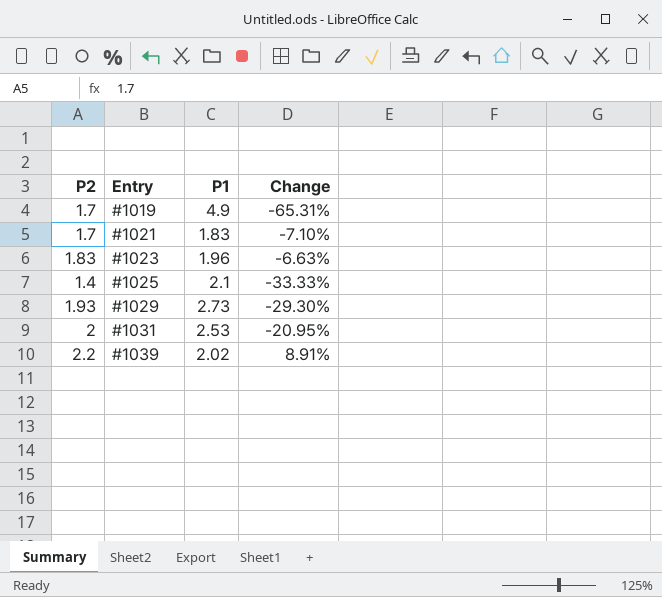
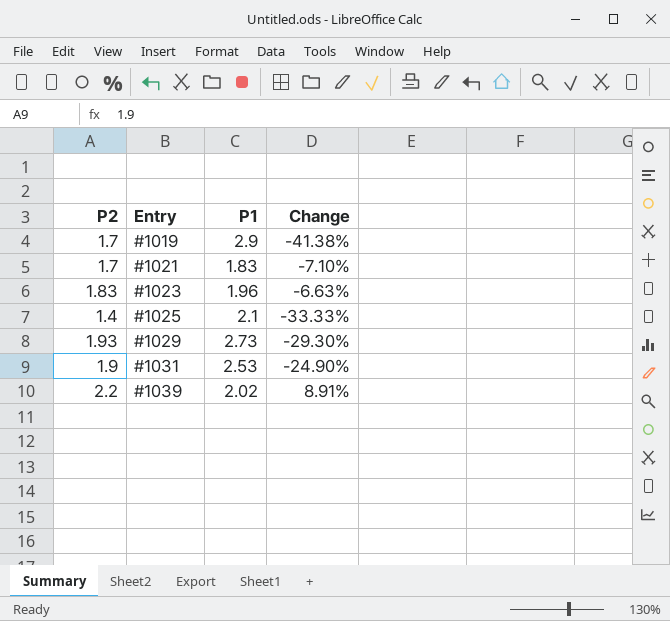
#1019 | P1: 4.9 -> 2.9
#1019 | Change: -65.31% -> -41.38%
#1031 | P2: 2 -> 1.9
#1031 | Change: -20.95% -> -24.90%

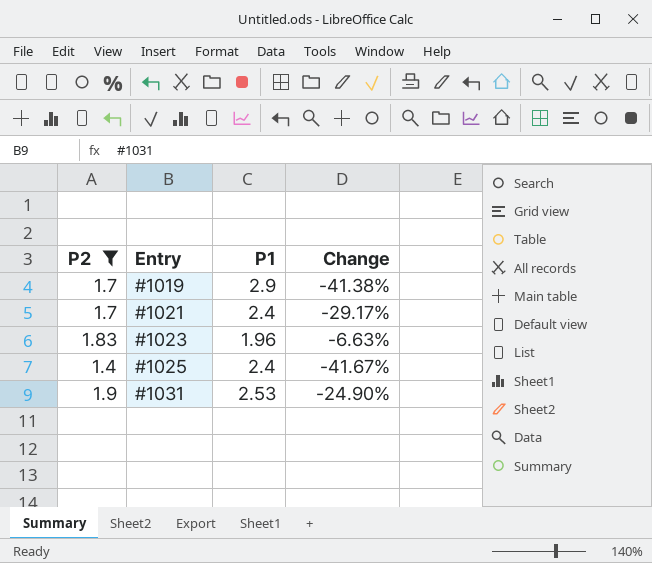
filter: none -> P2 <= 1.9
#1021 | P1: 1.83 -> 2.4
#1021 | Change: -7.10% -> -29.17%
#1025 | P1: 2.1 -> 2.4
#1025 | Change: -33.33% -> -41.67%

